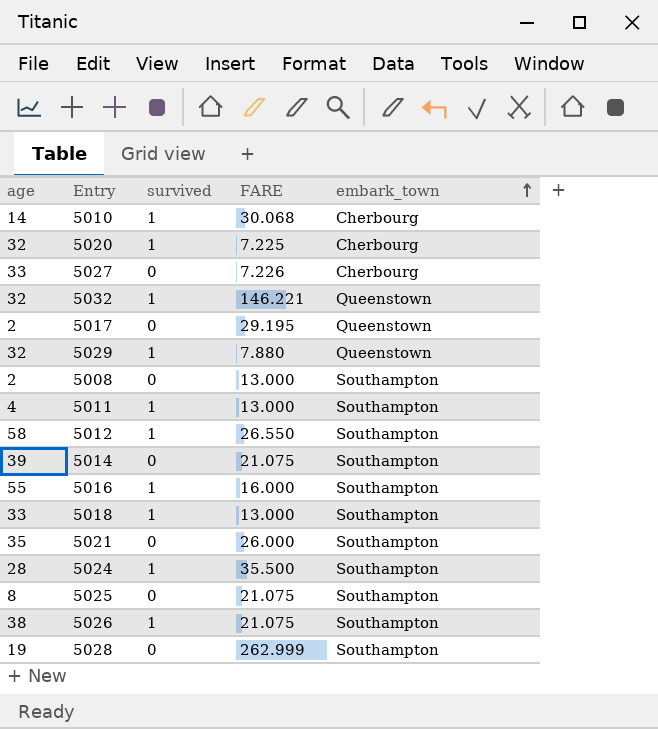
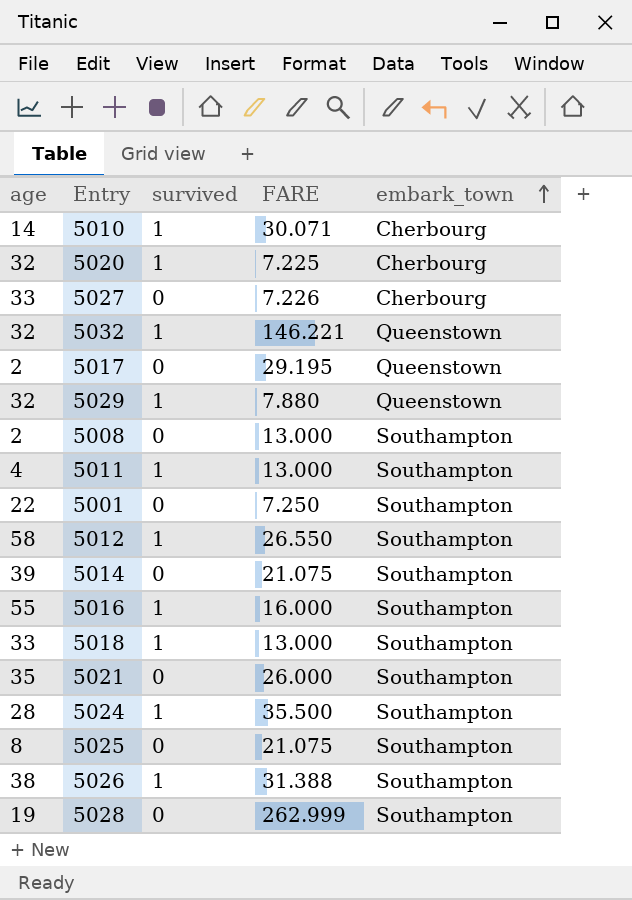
5010 | FARE: 30.068 -> 30.071
row 5001: none -> 22 | 0 | 7.250 | Southampton
5026 | FARE: 21.075 -> 31.388

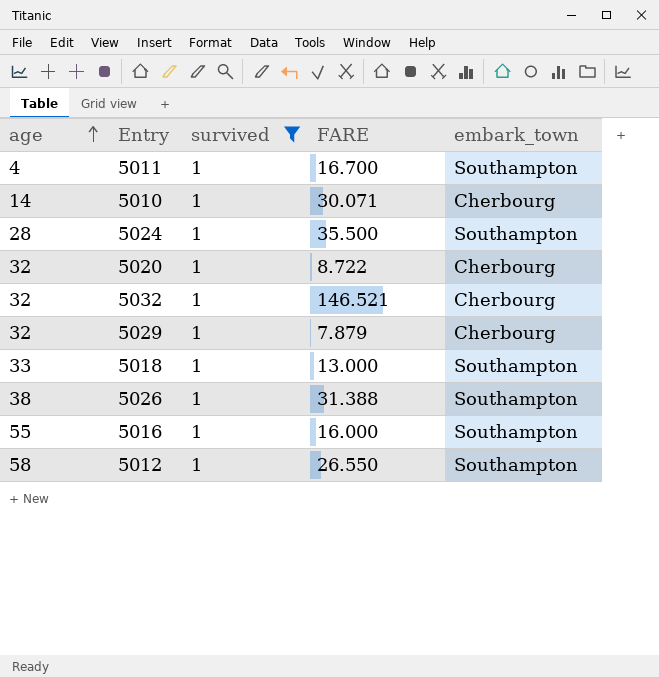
filter: none -> survived = 1
row order: embark_town ascending -> age ascending
5011 | FARE: 13.000 -> 16.700
5020 | FARE: 7.225 -> 8.722
5032 | FARE: 146.221 -> 146.521
5032 | embark_town: Queenstown -> Cherbourg
5029 | FARE: 7.880 -> 7.879
5029 | embark_town: Queenstown -> Cherbourg

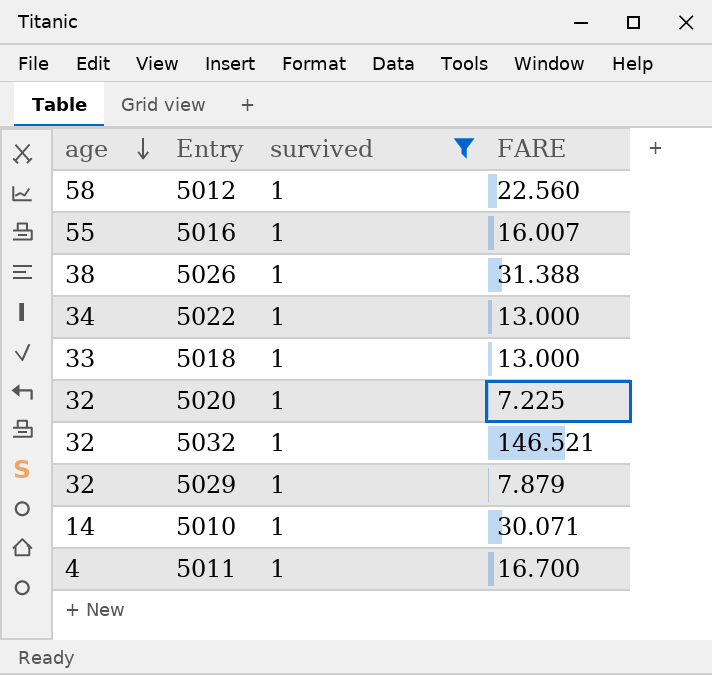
row order: age ascending -> age descending
column embark_town | position: 5 -> none
row 5024: 28 | 1 | 35.500 | Southampton -> none
5012 | FARE: 26.550 -> 22.560
5016 | FARE: 16.000 -> 16.007
row 5022: none -> 34 | 1 | 13.000
5020 | FARE: 8.722 -> 7.225

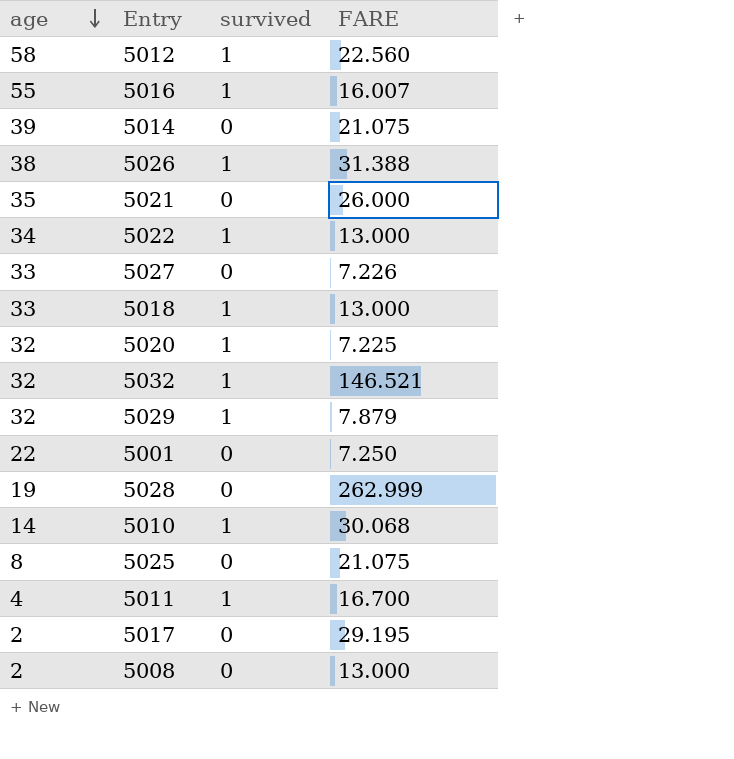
filter: survived = 1 -> none
5010 | FARE: 30.071 -> 30.068

